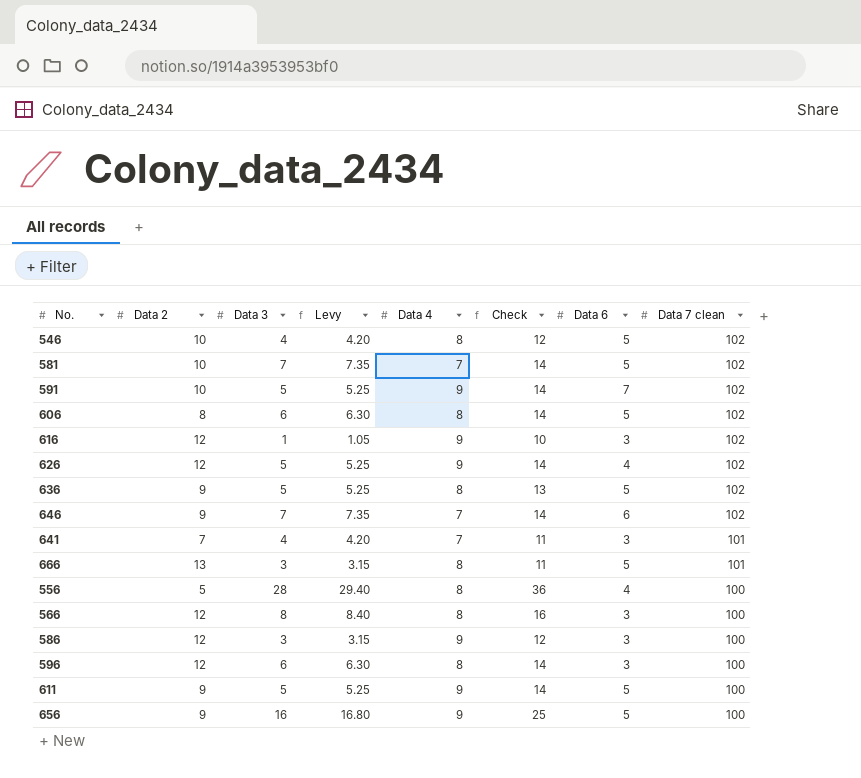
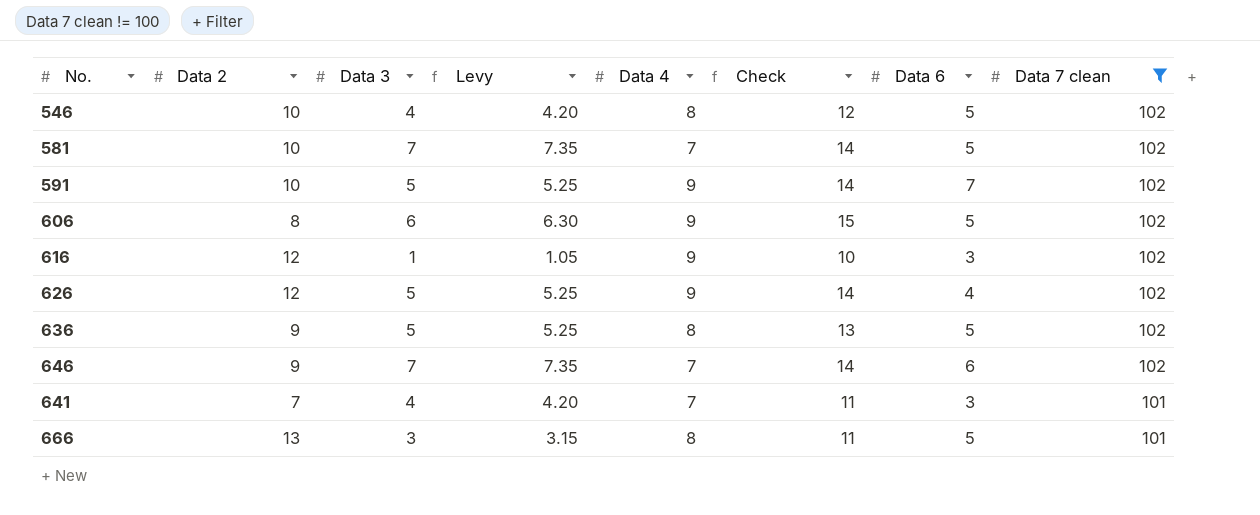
filter: none -> Data 7 clean != 100
606 | Data 4: 8 -> 9
606 | Check: 14 -> 15

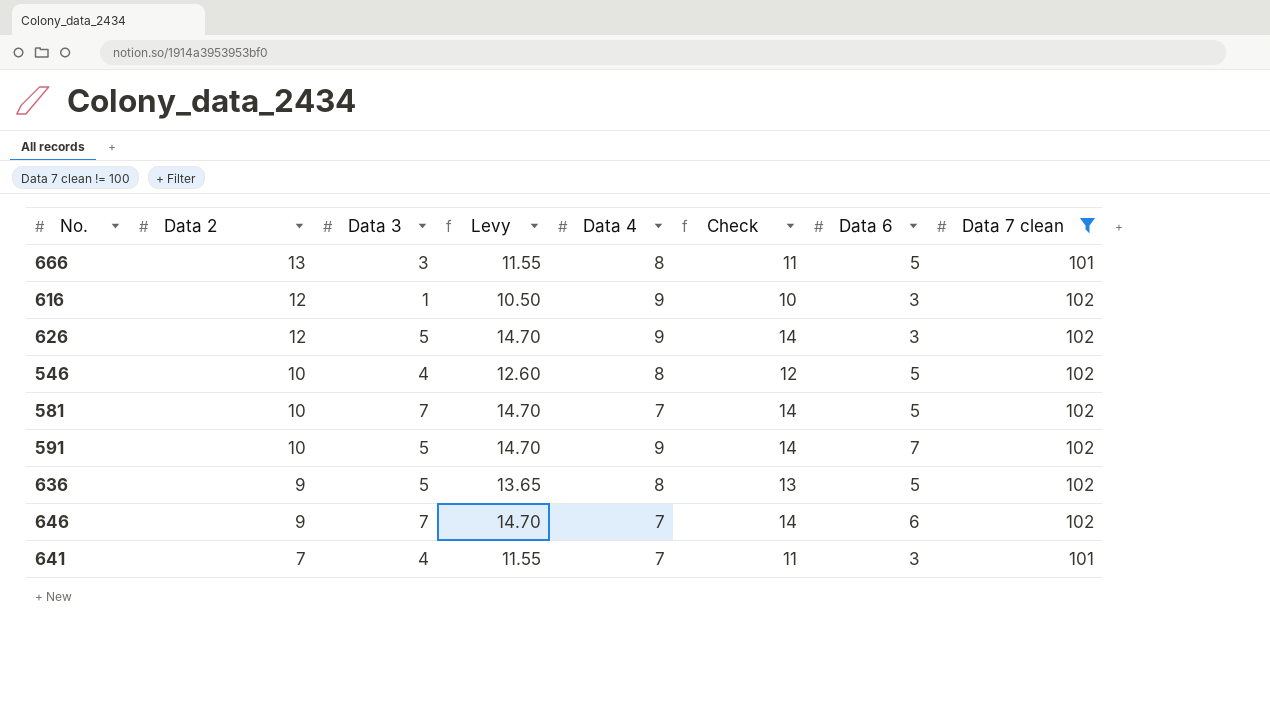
row order: Data 7 clean descending -> Data 2 descending
column Levy | formula: [Data 3] * 1.05 -> [Check] * 1.05
row 606: 8 | 6 | 6.30 | 9 | 15 | 5 | 102 -> none
626 | Data 6: 4 -> 3

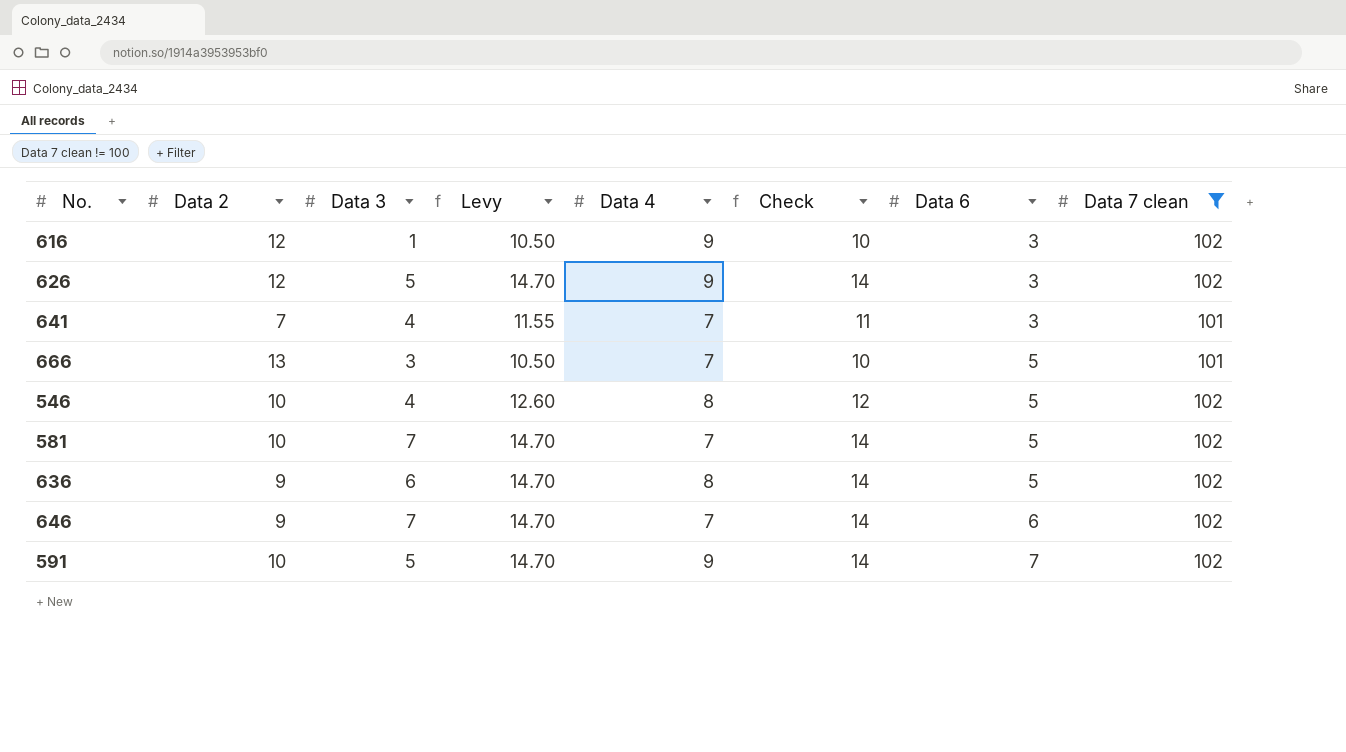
row order: Data 2 descending -> Data 6 ascending
666 | Levy: 11.55 -> 10.50
666 | Data 4: 8 -> 7
666 | Check: 11 -> 10
636 | Data 3: 5 -> 6
636 | Levy: 13.65 -> 14.70
636 | Check: 13 -> 14

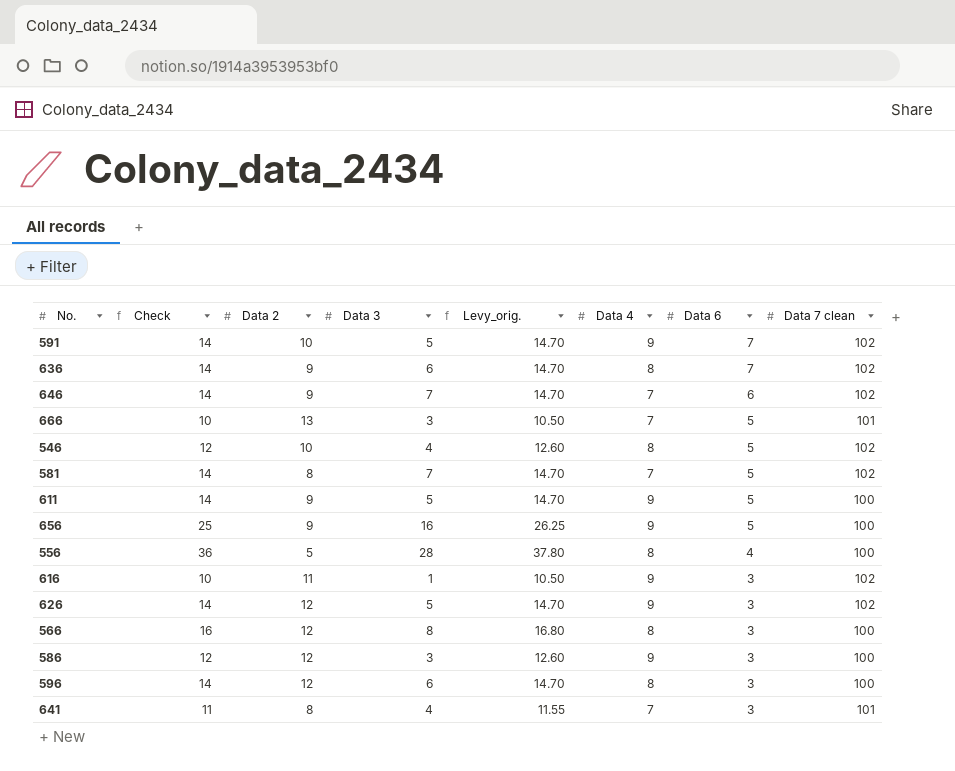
filter: Data 7 clean != 100 -> none
row order: Data 6 ascending -> Data 6 descending
column Check | position: 6 -> 2
column name: Levy -> Levy_orig.
636 | Data 6: 5 -> 7
581 | Data 2: 10 -> 8
616 | Data 2: 12 -> 11
641 | Data 2: 7 -> 8

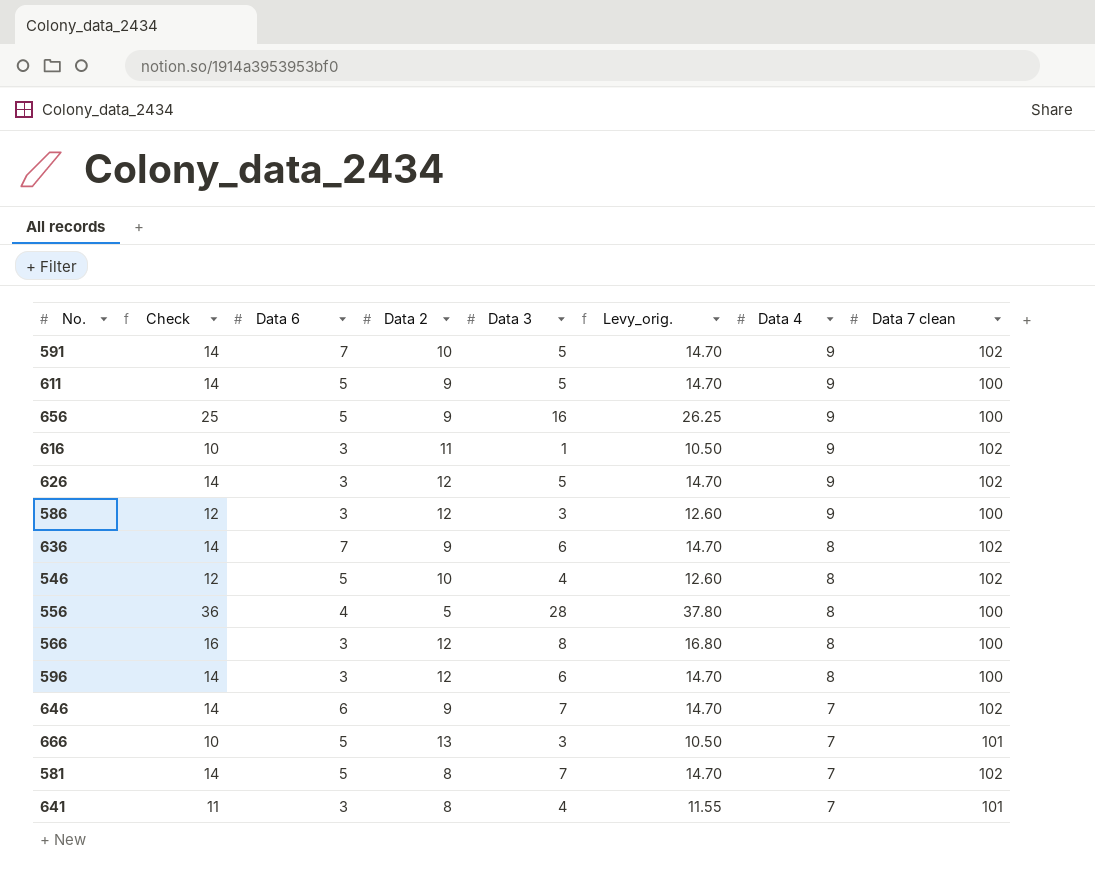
row order: Data 6 descending -> Data 4 descending
column Data 6 | position: 7 -> 3

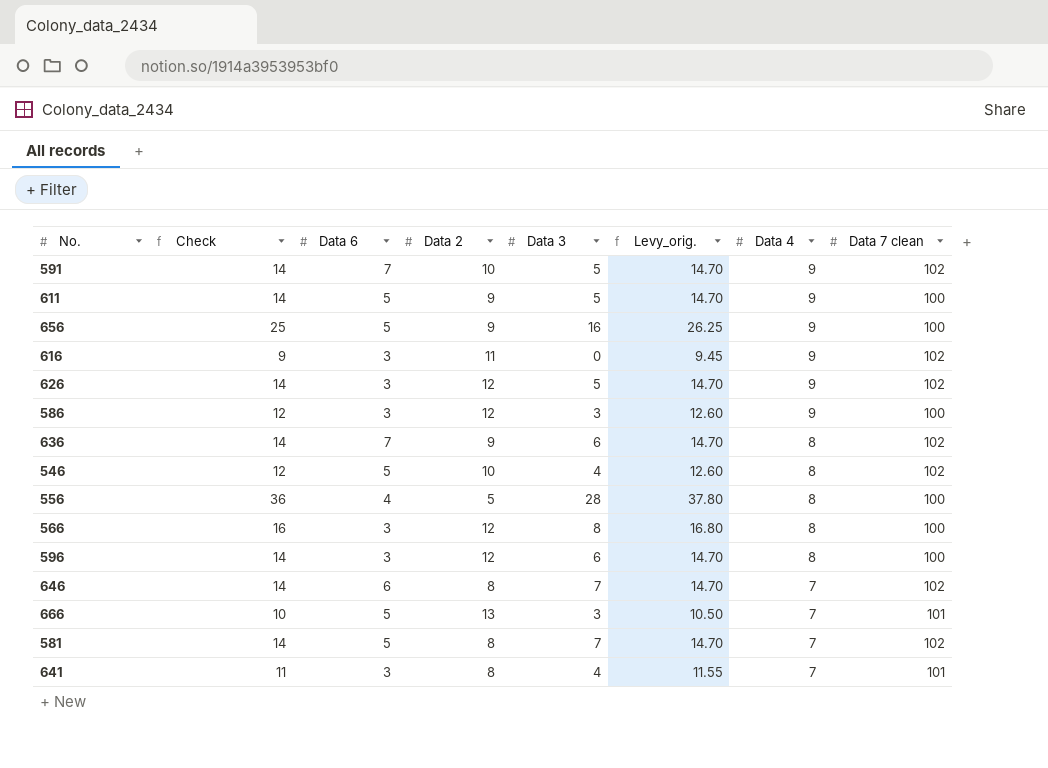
616 | Check: 10 -> 9
616 | Data 3: 1 -> 0
616 | Levy_orig.: 10.50 -> 9.45
646 | Data 2: 9 -> 8

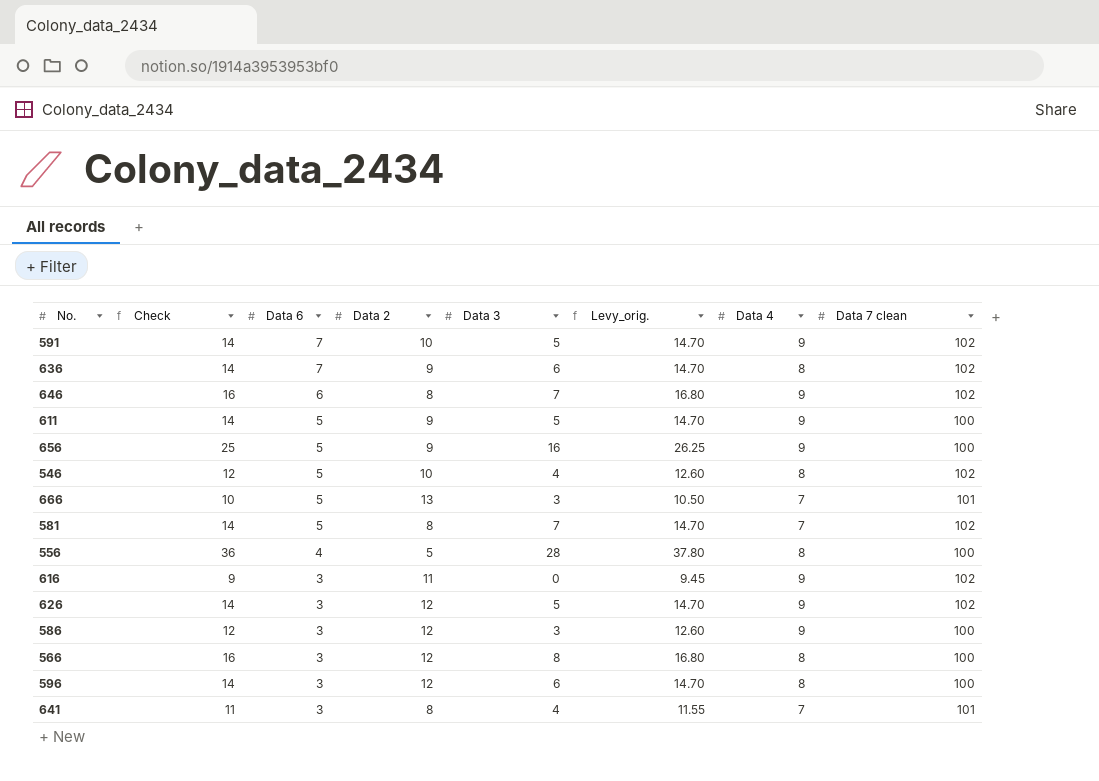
row order: Data 4 descending -> Data 6 descending
646 | Check: 14 -> 16
646 | Levy_orig.: 14.70 -> 16.80
646 | Data 4: 7 -> 9

